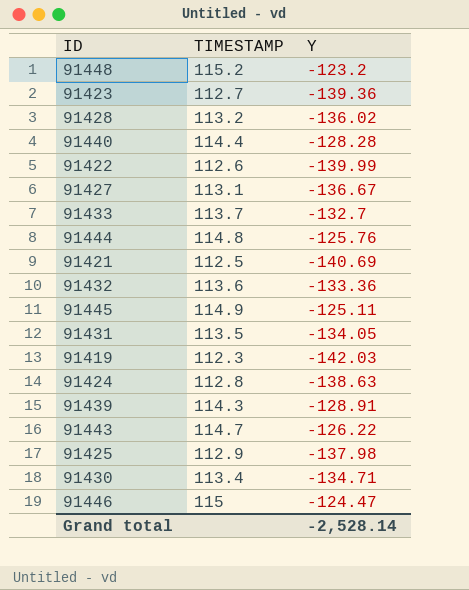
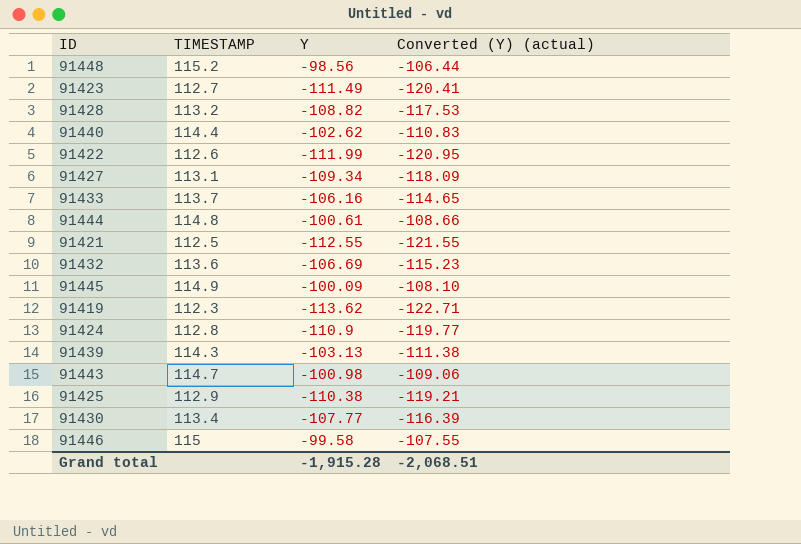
column Converted (Y) (actual) | formula: none -> [Y] * 1.08
row 91431: 113.5 | -134.05 -> none
91448 | Y: -123.2 -> -98.56
91423 | Y: -139.36 -> -111.49
91428 | Y: -136.02 -> -108.82
91440 | Y: -128.28 -> -102.62
91422 | Y: -139.99 -> -111.99
91427 | Y: -136.67 -> -109.34
91433 | Y: -132.7 -> -106.16
91444 | Y: -125.76 -> -100.61
91421 | Y: -140.69 -> -112.55
91432 | Y: -133.36 -> -106.69
91445 | Y: -125.11 -> -100.09
91419 | Y: -142.03 -> -113.62
91424 | Y: -138.63 -> -110.9
91439 | Y: -128.91 -> -103.13
91443 | Y: -126.22 -> -100.98
91425 | Y: -137.98 -> -110.38
91430 | Y: -134.71 -> -107.77
91446 | Y: -124.47 -> -99.58
Grand total | Y: -2,528.14 -> -1,915.28

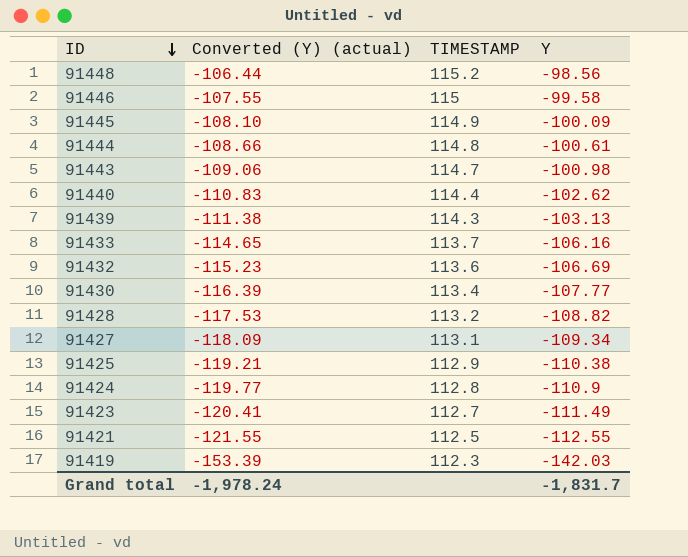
row order: none -> ID descending
column Converted (Y) (actual) | position: 4 -> 2
row 91422: 112.6 | -111.99 | -120.95 -> none
91419 | Converted (Y) (actual): -122.71 -> -153.39
91419 | Y: -113.62 -> -142.03
Grand total | Converted (Y) (actual): -2,068.51 -> -1,978.24
Grand total | Y: -1,915.28 -> -1,831.7

